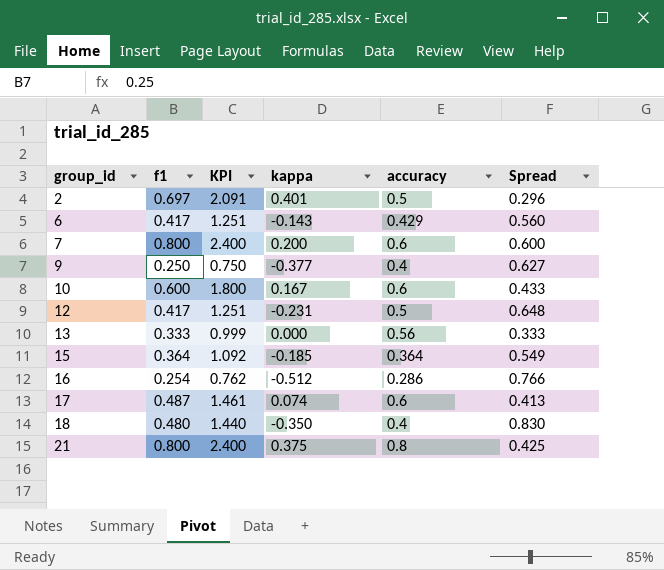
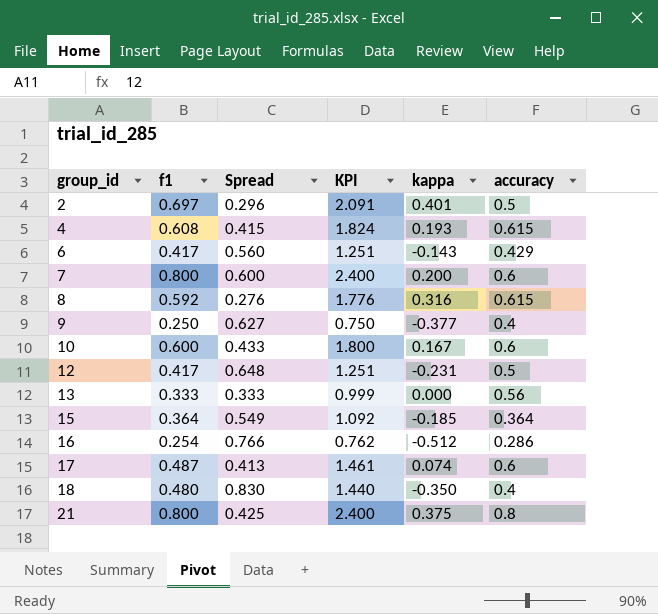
column Spread | position: 6 -> 3
row 4: none -> 0.608 | 0.415 | 1.824 | 0.193 | 0.615
row 8: none -> 0.592 | 0.276 | 1.776 | 0.316 | 0.615

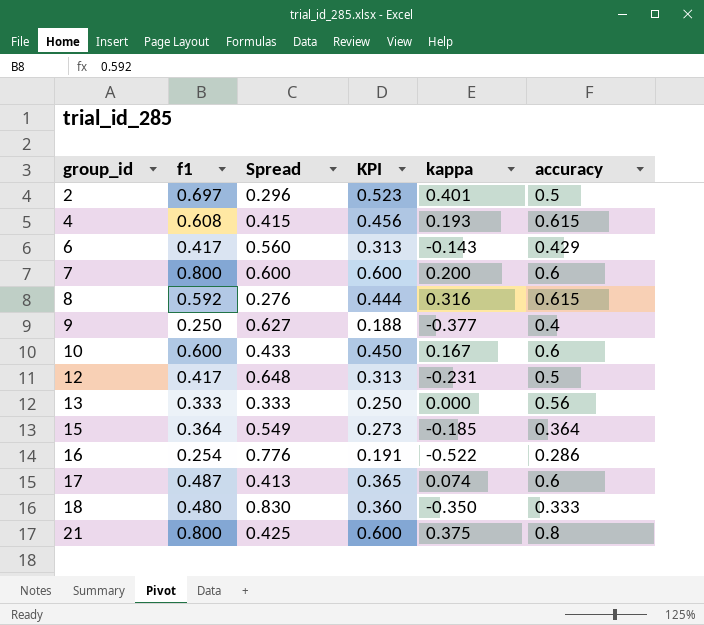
column KPI | formula: [f1] * 3 -> [f1] * 0.75
16 | Spread: 0.766 -> 0.776
16 | kappa: -0.512 -> -0.522
18 | accuracy: 0.4 -> 0.333

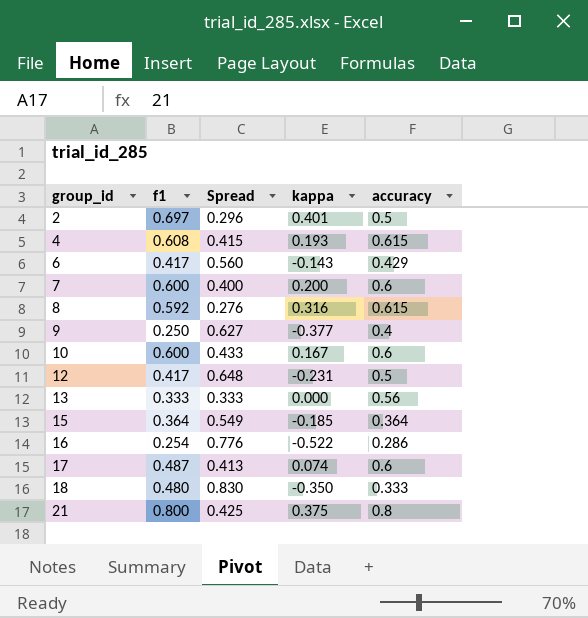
column KPI | formula: [f1] * 0.75 -> none
7 | f1: 0.800 -> 0.600
7 | Spread: 0.600 -> 0.400

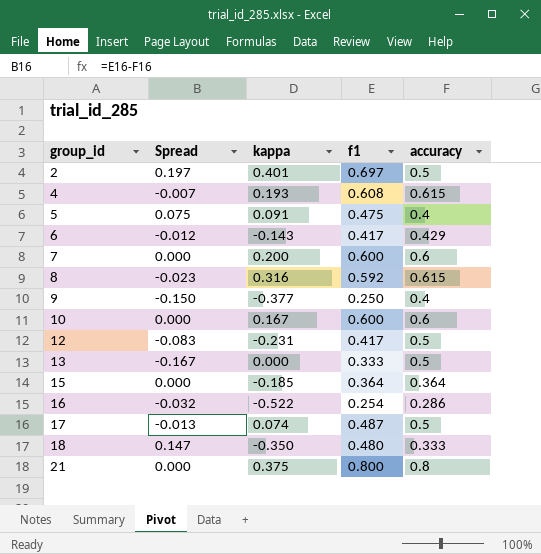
column Spread | formula: [f1] - [kappa] -> [f1] - [accuracy]
column f1 | position: 2 -> 4
row 5: none -> 0.075 | 0.091 | 0.475 | 0.4
13 | accuracy: 0.56 -> 0.5
17 | accuracy: 0.6 -> 0.5

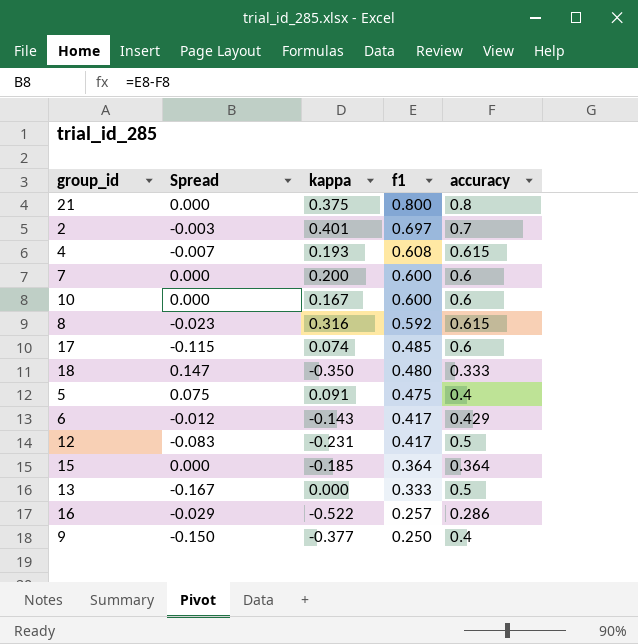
row order: group_id ascending -> f1 descending
2 | Spread: 0.197 -> -0.003
2 | accuracy: 0.5 -> 0.7
17 | Spread: -0.013 -> -0.115
17 | f1: 0.487 -> 0.485
17 | accuracy: 0.5 -> 0.6
16 | Spread: -0.032 -> -0.029
16 | f1: 0.254 -> 0.257

